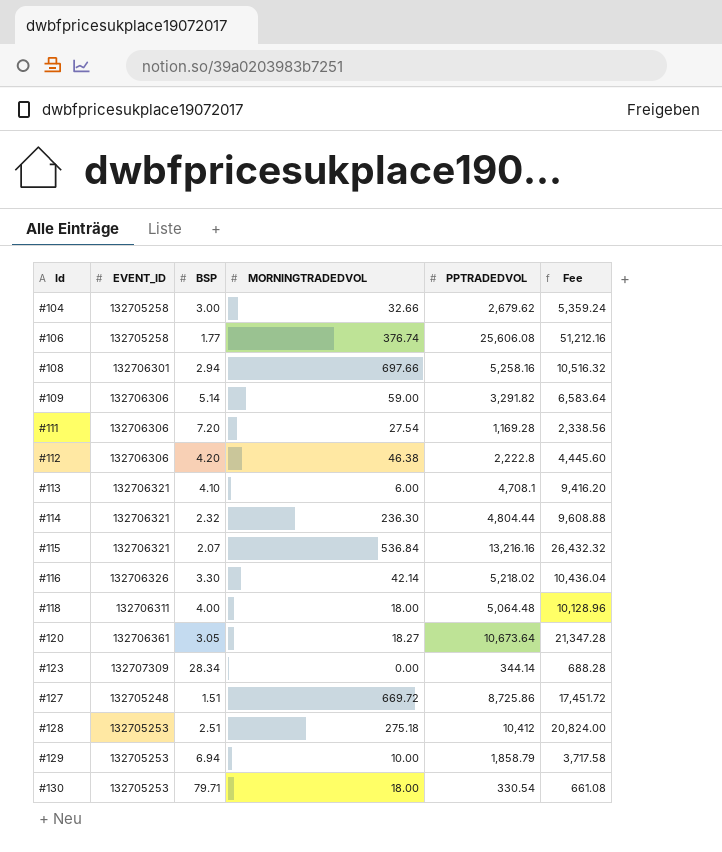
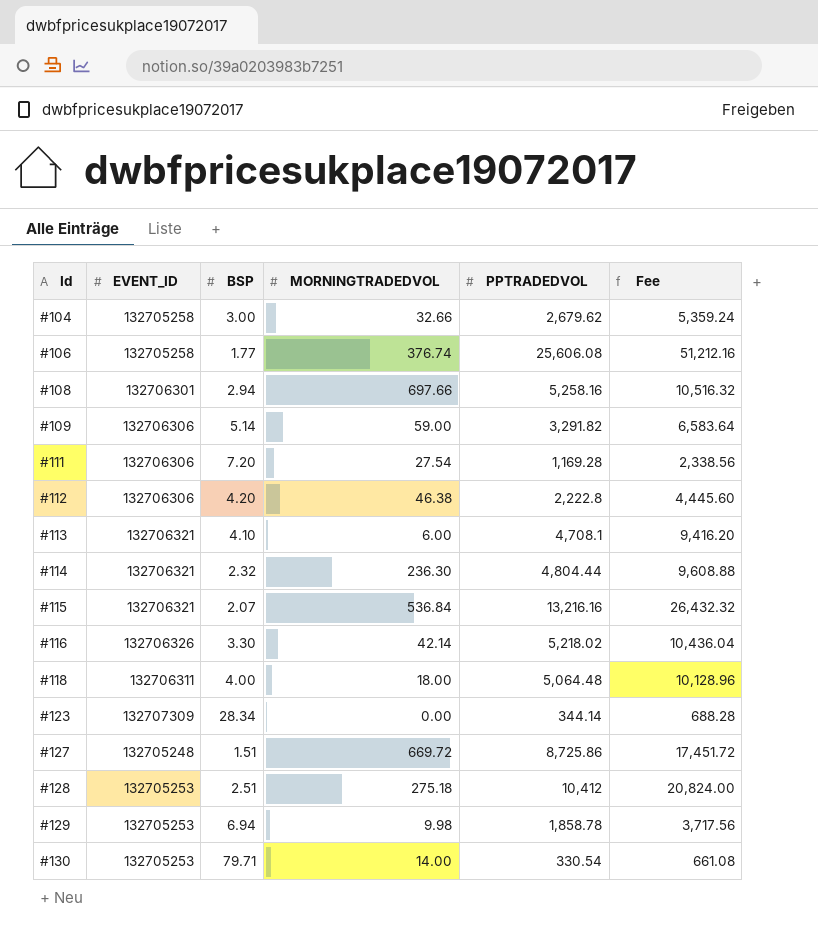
row #120: 132706361 | 3.05 | 18.27 | 10,673.64 | 21,347.28 -> none
#129 | MORNINGTRADEDVOL: 10.00 -> 9.98
#129 | PPTRADEDVOL: 1,858.79 -> 1,858.78
#129 | Fee: 3,717.58 -> 3,717.56
#130 | MORNINGTRADEDVOL: 18.00 -> 14.00

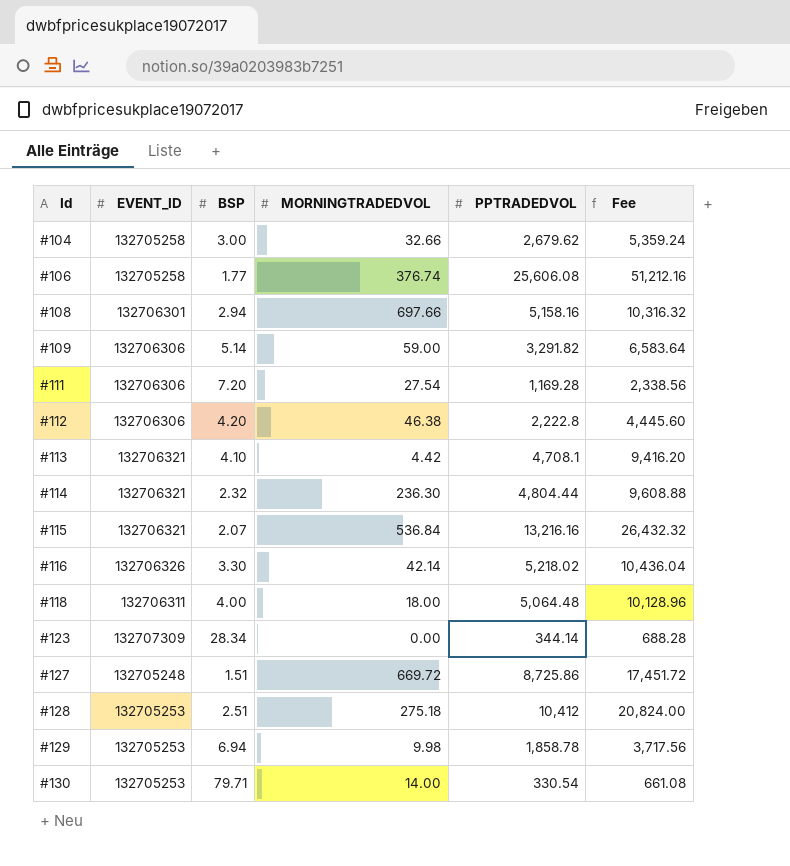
#108 | PPTRADEDVOL: 5,258.16 -> 5,158.16
#108 | Fee: 10,516.32 -> 10,316.32
#113 | MORNINGTRADEDVOL: 6.00 -> 4.42

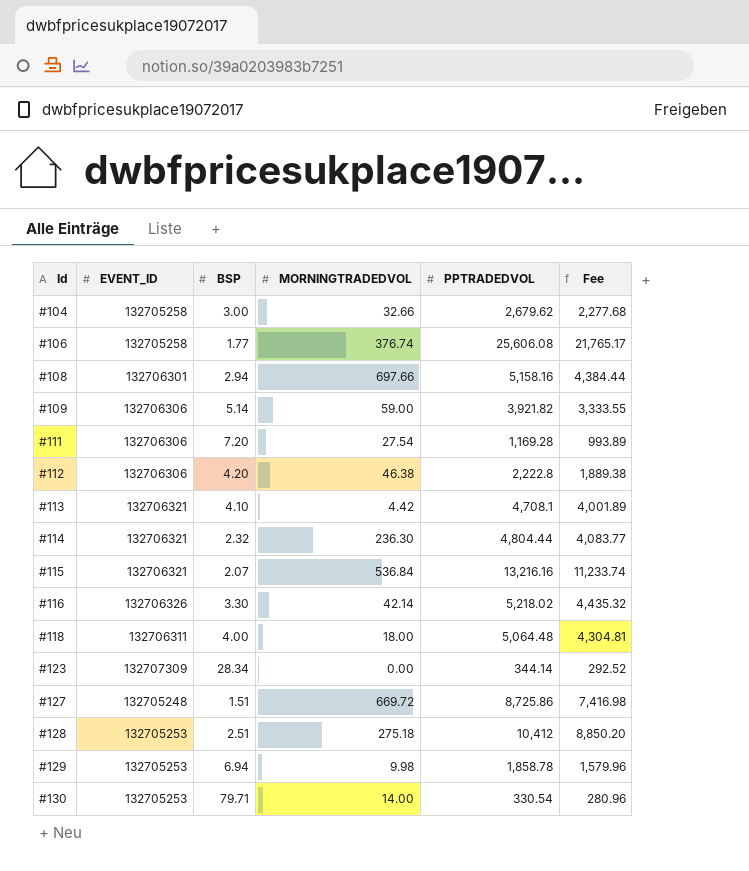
column Fee | formula: [PPTRADEDVOL] * 2 -> [PPTRADEDVOL] * 0.85
#109 | PPTRADEDVOL: 3,291.82 -> 3,921.82

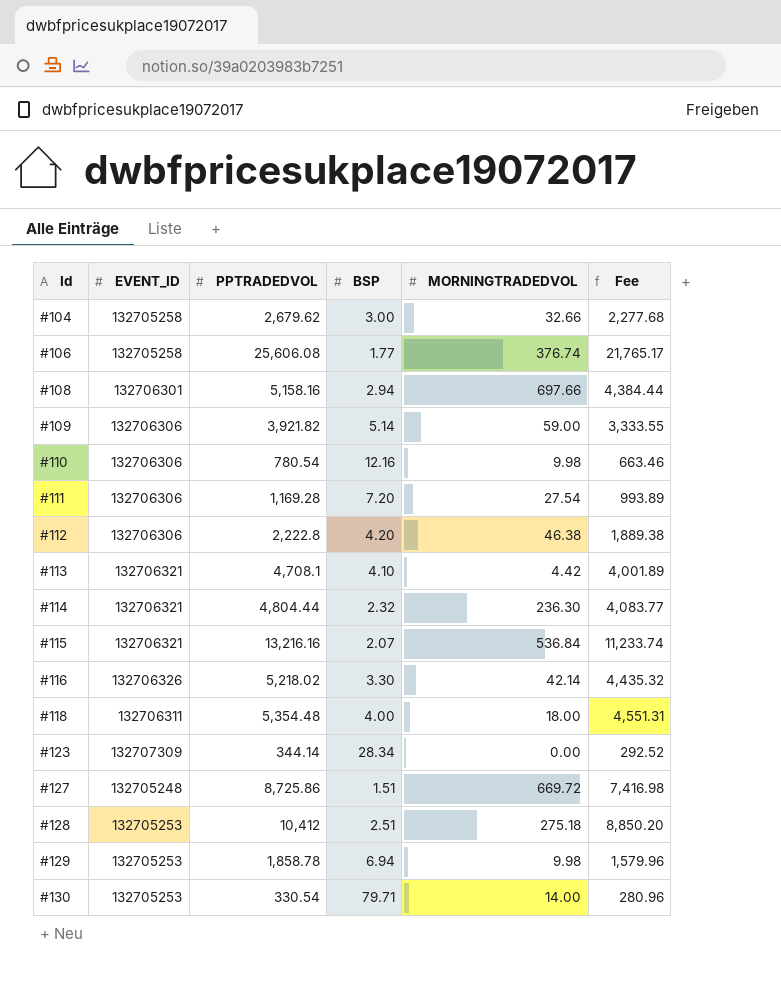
column PPTRADEDVOL | position: 5 -> 3
row #110: none -> 132706306 | 780.54 | 12.16 | 9.98 | 663.46
#118 | PPTRADEDVOL: 5,064.48 -> 5,354.48
#118 | Fee: 4,304.81 -> 4,551.31

